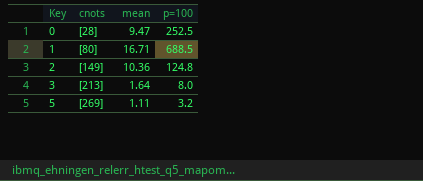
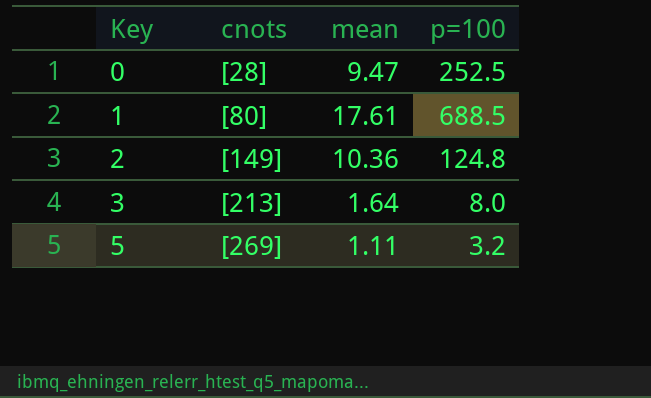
1 | mean: 16.71 -> 17.61

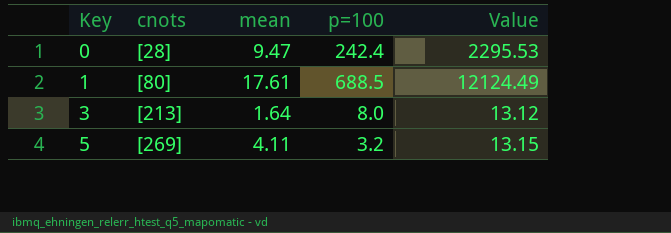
column Value | formula: none -> [mean] * [p=100]
row 2: [149] | 10.36 | 124.8 -> none
0 | p=100: 252.5 -> 242.4
5 | mean: 1.11 -> 4.11

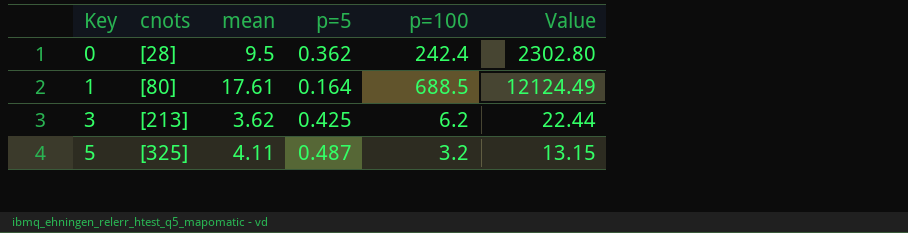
column p=5 | position: none -> 4
0 | mean: 9.47 -> 9.5
0 | Value: 2295.53 -> 2302.80
3 | mean: 1.64 -> 3.62
3 | p=100: 8.0 -> 6.2
3 | Value: 13.12 -> 22.44
5 | cnots: [269] -> [325]

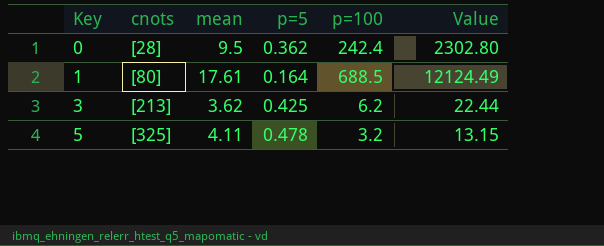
5 | p=5: 0.487 -> 0.478

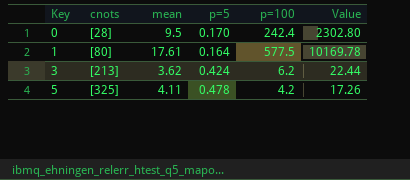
0 | p=5: 0.362 -> 0.170
1 | p=100: 688.5 -> 577.5
1 | Value: 12124.49 -> 10169.78
3 | p=5: 0.425 -> 0.424
5 | p=100: 3.2 -> 4.2
5 | Value: 13.15 -> 17.26

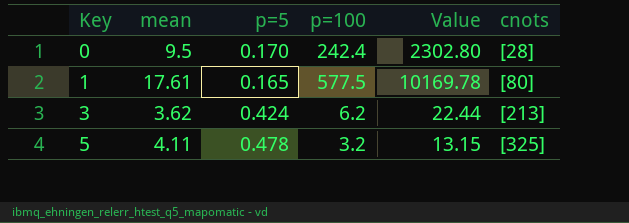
column cnots | position: 2 -> 6
1 | p=5: 0.164 -> 0.165
5 | p=100: 4.2 -> 3.2
5 | Value: 17.26 -> 13.15

